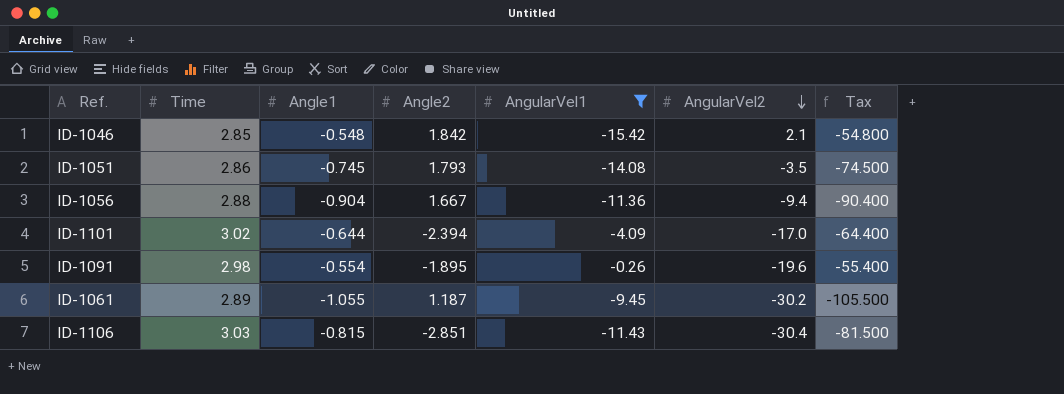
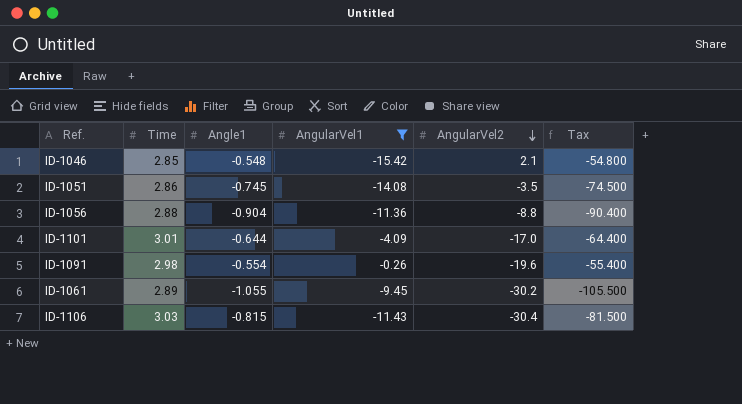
column Angle2 | position: 4 -> none
ID-1056 | AngularVel2: -9.4 -> -8.8
ID-1101 | Time: 3.02 -> 3.01

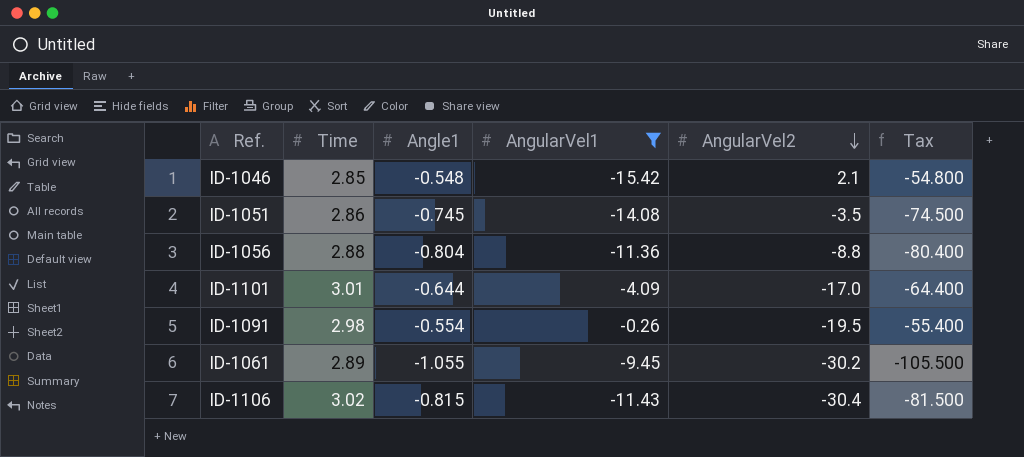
ID-1056 | Angle1: -0.904 -> -0.804
ID-1056 | Tax: -90.400 -> -80.400
ID-1091 | AngularVel2: -19.6 -> -19.5
ID-1106 | Time: 3.03 -> 3.02

